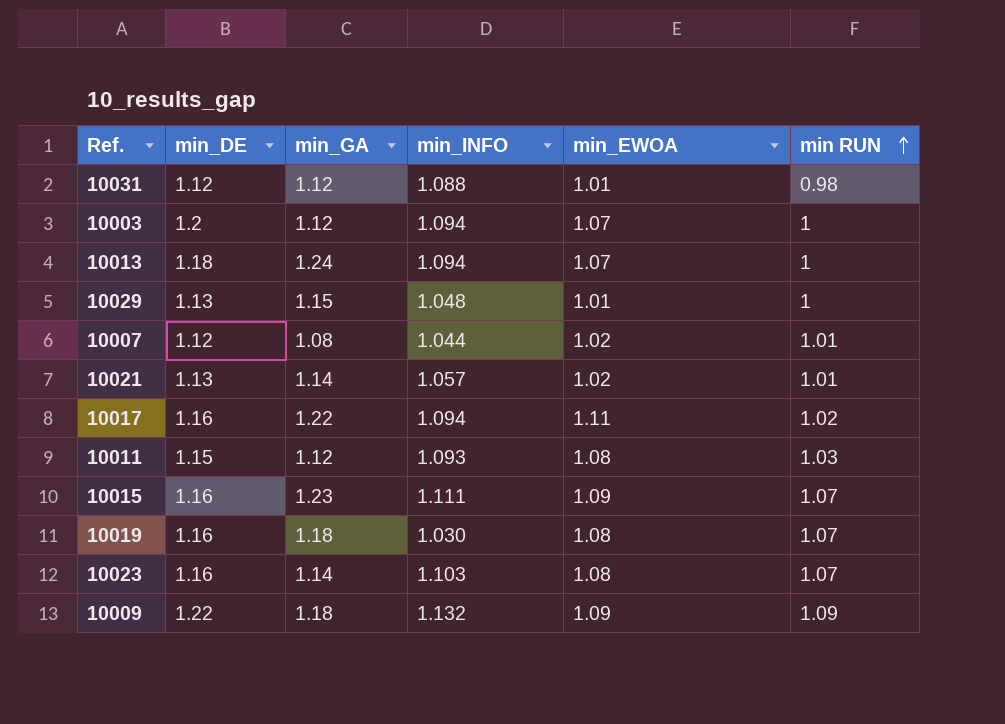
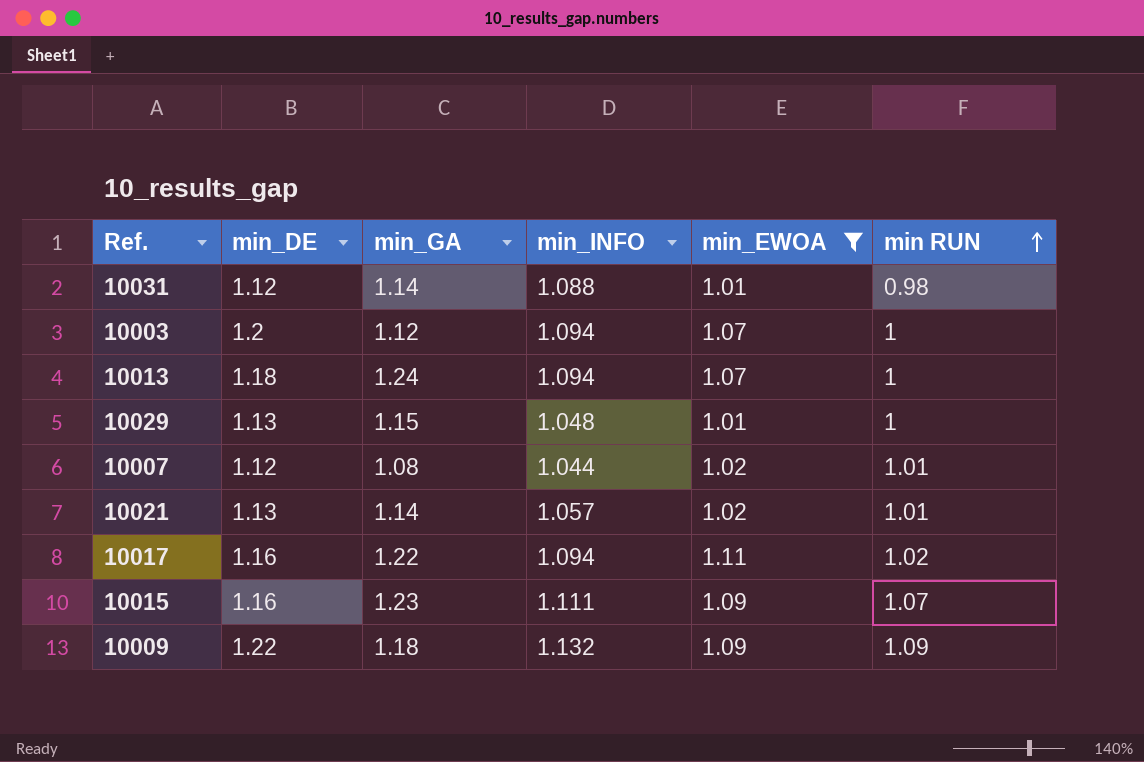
filter: none -> min_EWOA != 1.08
10031 | min_GA: 1.12 -> 1.14

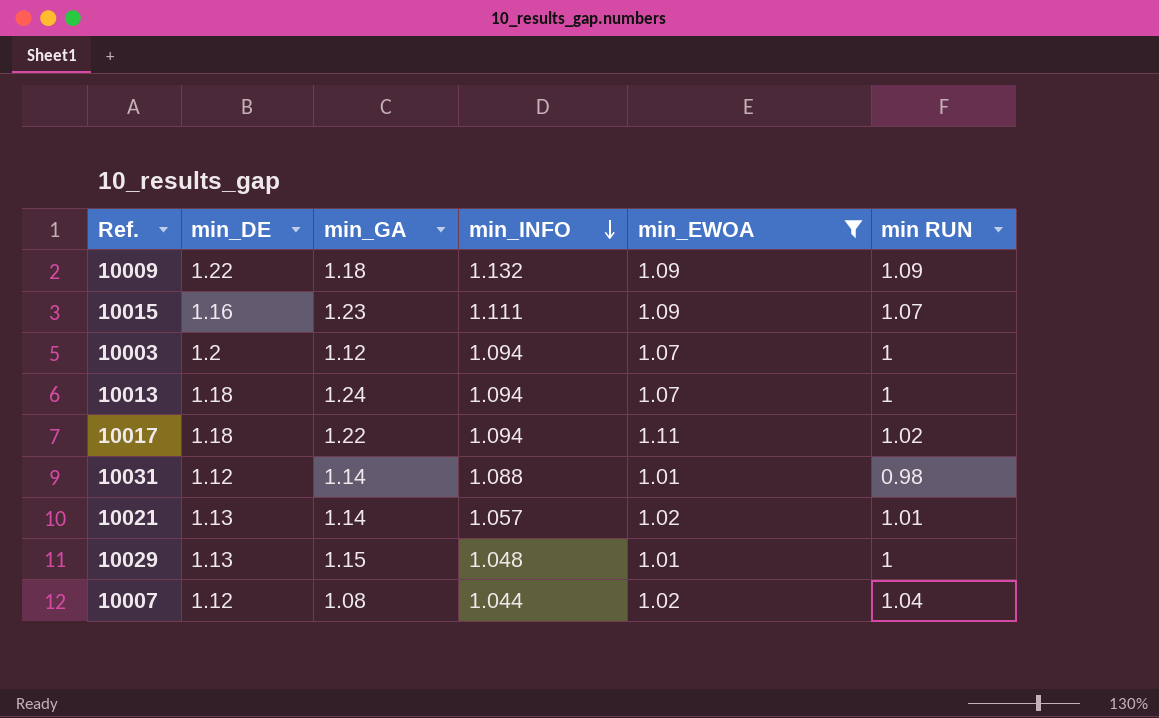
row order: min RUN ascending -> min_INFO descending
10017 | min_DE: 1.16 -> 1.18
10007 | min RUN: 1.01 -> 1.04

